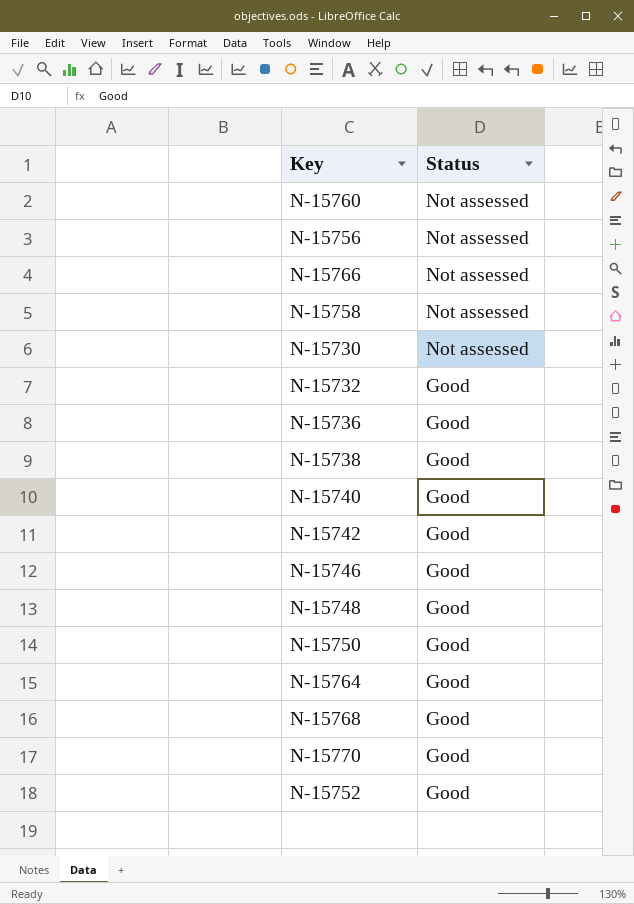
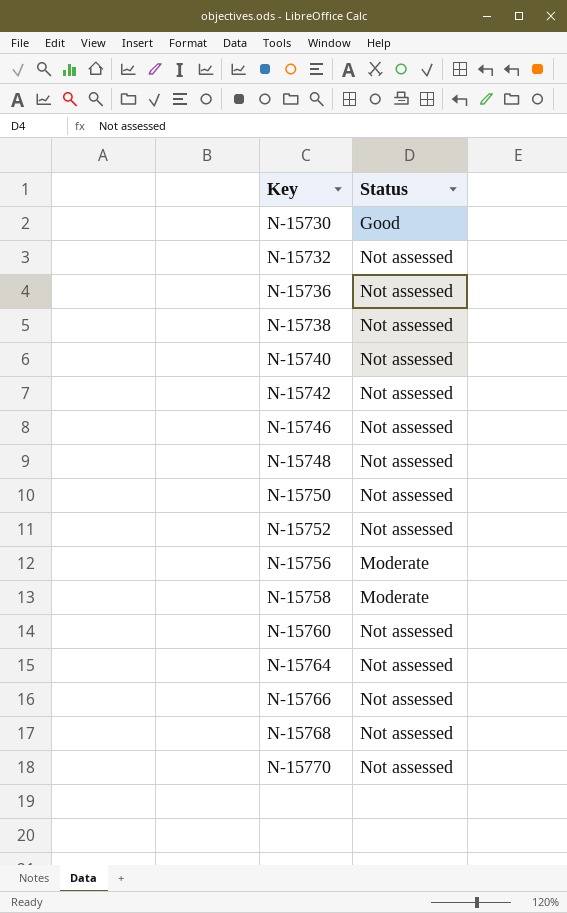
row order: Status descending -> Key ascending
N-15730 | Status: Not assessed -> Good
N-15732 | Status: Good -> Not assessed
N-15736 | Status: Good -> Not assessed
N-15738 | Status: Good -> Not assessed
N-15740 | Status: Good -> Not assessed
N-15742 | Status: Good -> Not assessed
N-15746 | Status: Good -> Not assessed
N-15748 | Status: Good -> Not assessed
N-15750 | Status: Good -> Not assessed
N-15752 | Status: Good -> Not assessed
N-15756 | Status: Not assessed -> Moderate
N-15758 | Status: Not assessed -> Moderate
N-15764 | Status: Good -> Not assessed
N-15768 | Status: Good -> Not assessed
N-15770 | Status: Good -> Not assessed

